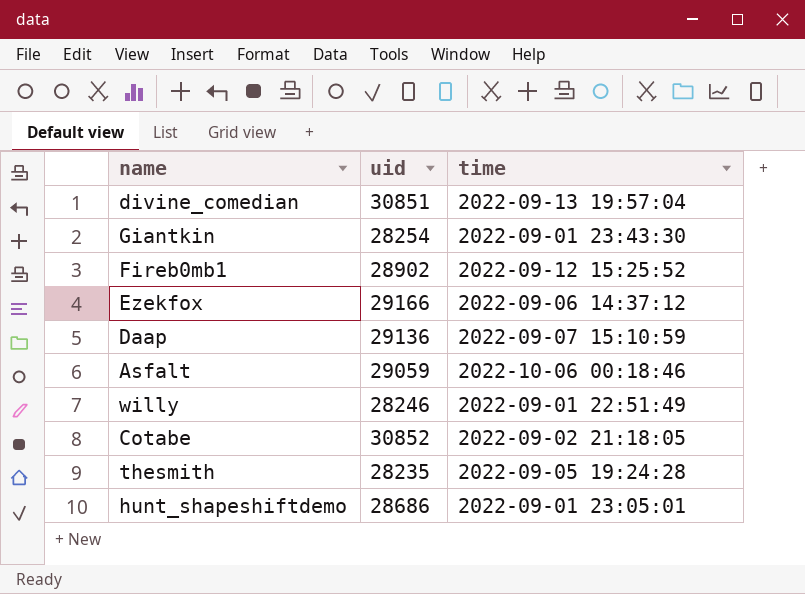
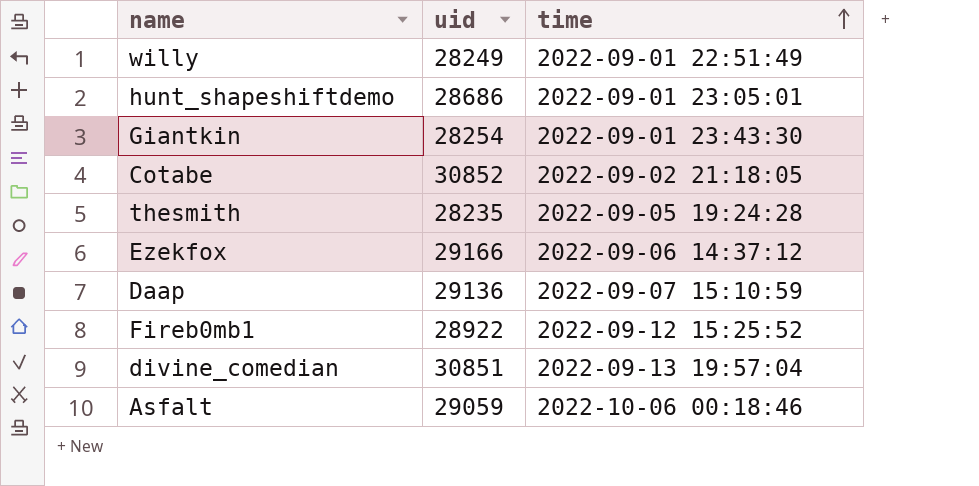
row order: none -> time ascending
willy | uid: 28246 -> 28249
Fireb0mb1 | uid: 28902 -> 28922

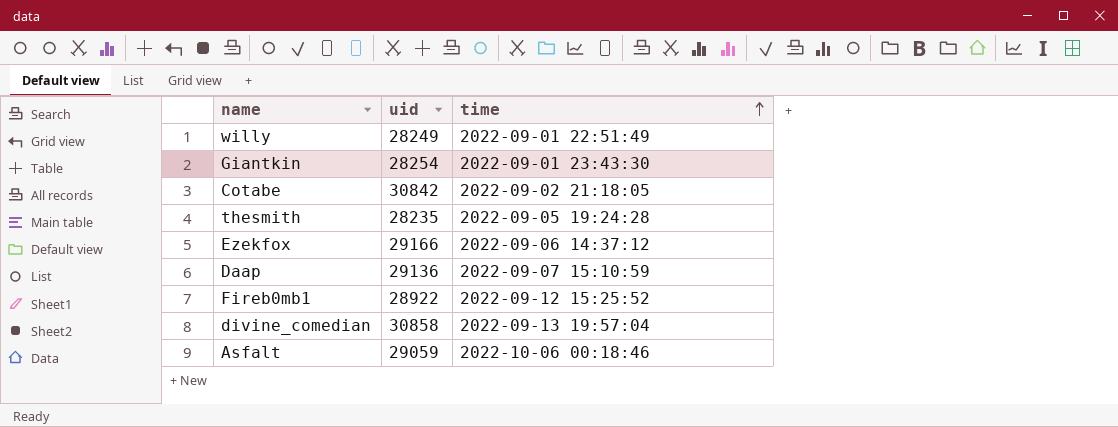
row hunt_shapeshiftdemo: 28686 | 2022-09-01 23:05:01 -> none
Cotabe | uid: 30852 -> 30842
divine_comedian | uid: 30851 -> 30858

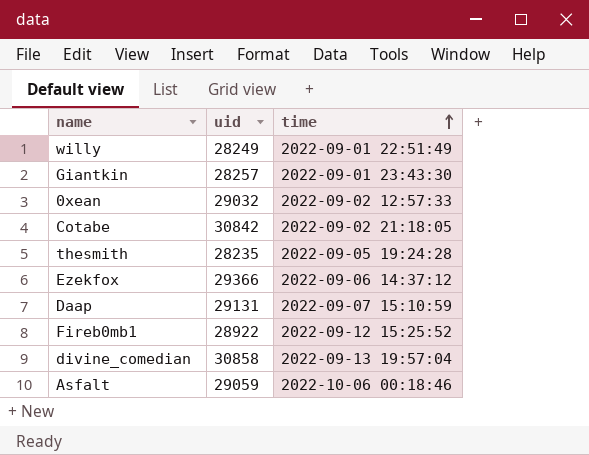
Giantkin | uid: 28254 -> 28257
row 0xean: none -> 29032 | 2022-09-02 12:57:33
Ezekfox | uid: 29166 -> 29366
Daap | uid: 29136 -> 29131

